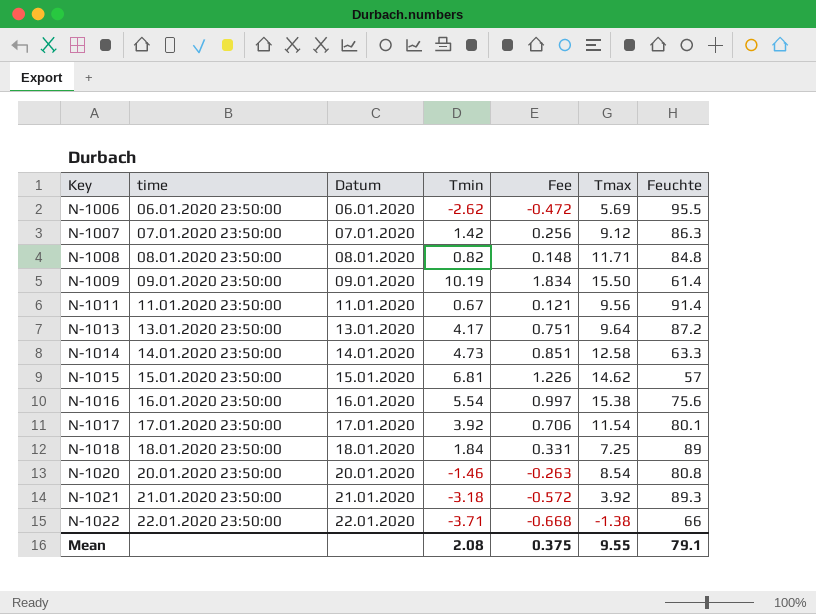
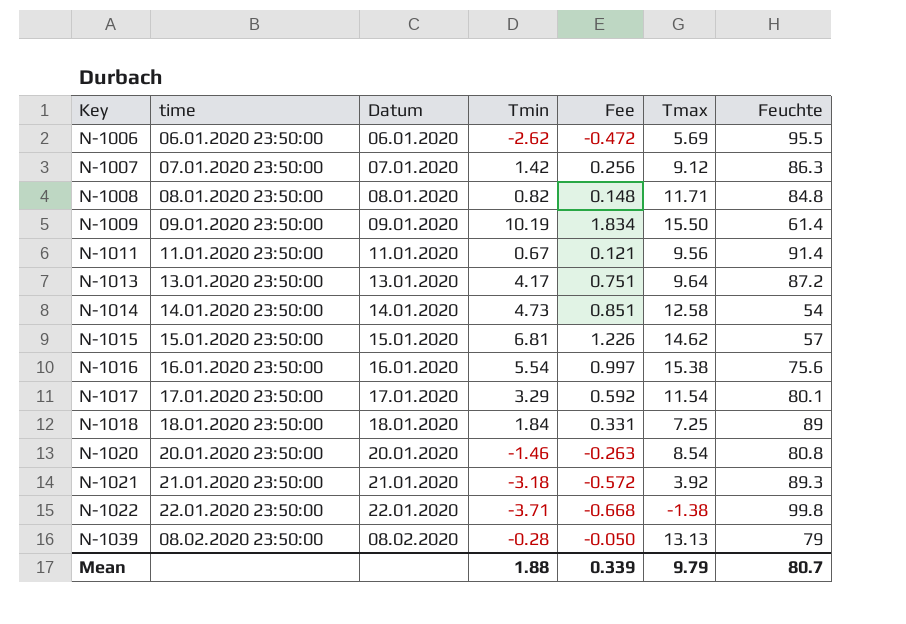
N-1014 | Feuchte: 63.3 -> 54
N-1017 | Tmin: 3.92 -> 3.29
N-1017 | Fee: 0.706 -> 0.592
N-1022 | Feuchte: 66 -> 99.8
row N-1039: none -> 08.02.2020 23:50:00 | 08.02.2020 | -0.28 | -0.050 | 13.13 | 79
Mean | Tmin: 2.08 -> 1.88
Mean | Fee: 0.375 -> 0.339
Mean | Tmax: 9.55 -> 9.79
Mean | Feuchte: 79.1 -> 80.7

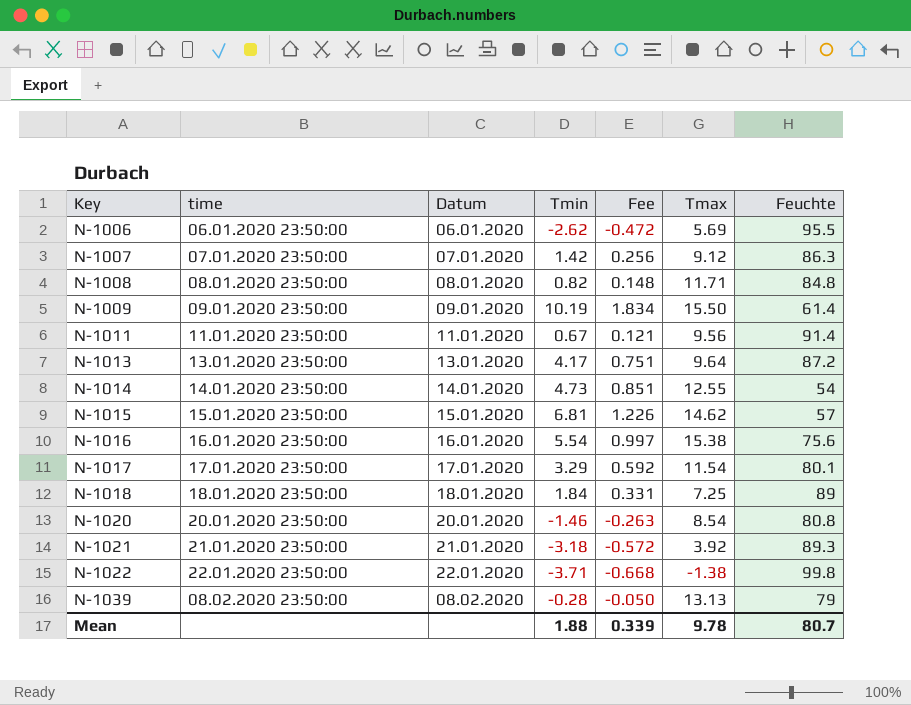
N-1014 | Tmax: 12.58 -> 12.55
Mean | Tmax: 9.79 -> 9.78

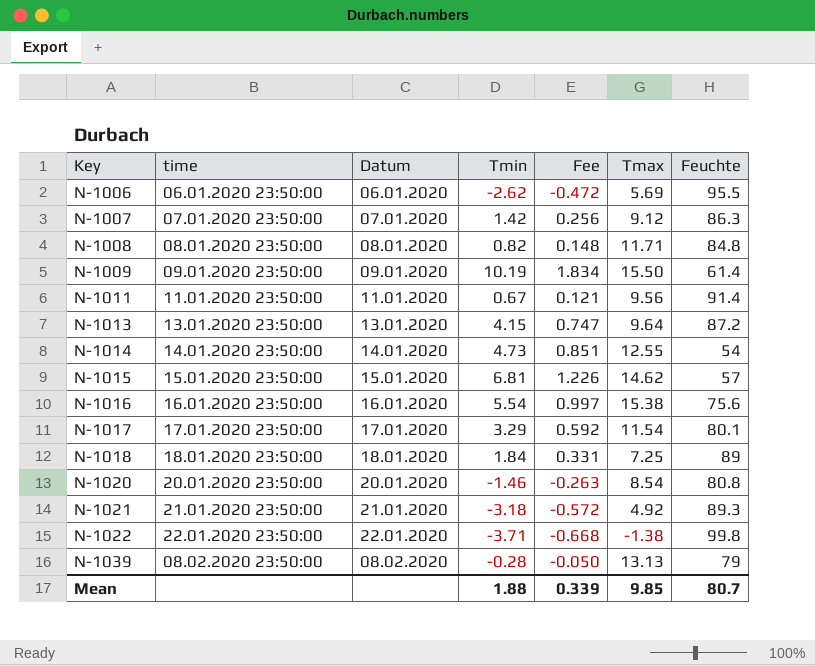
N-1013 | Tmin: 4.17 -> 4.15
N-1013 | Fee: 0.751 -> 0.747
N-1021 | Tmax: 3.92 -> 4.92
Mean | Tmax: 9.78 -> 9.85

